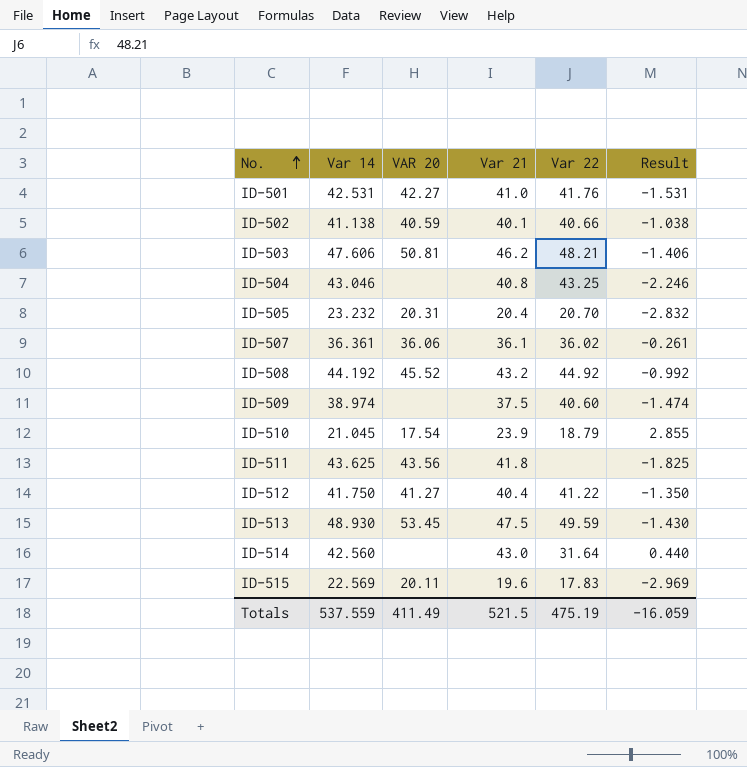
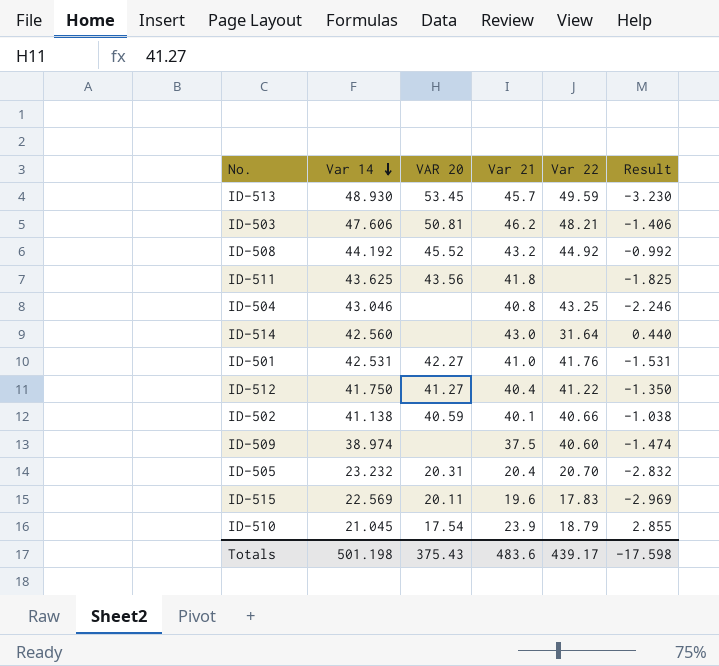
row order: No. ascending -> Var 14 descending
row ID-507: 36.361 | 36.06 | 36.1 | 36.02 | -0.261 -> none
ID-513 | Var 21: 47.5 -> 45.7
ID-513 | Result: -1.430 -> -3.230
Totals | Var 14: 537.559 -> 501.198
Totals | VAR 20: 411.49 -> 375.43
Totals | Var 21: 521.5 -> 483.6
Totals | Var 22: 475.19 -> 439.17
Totals | Result: -16.059 -> -17.598

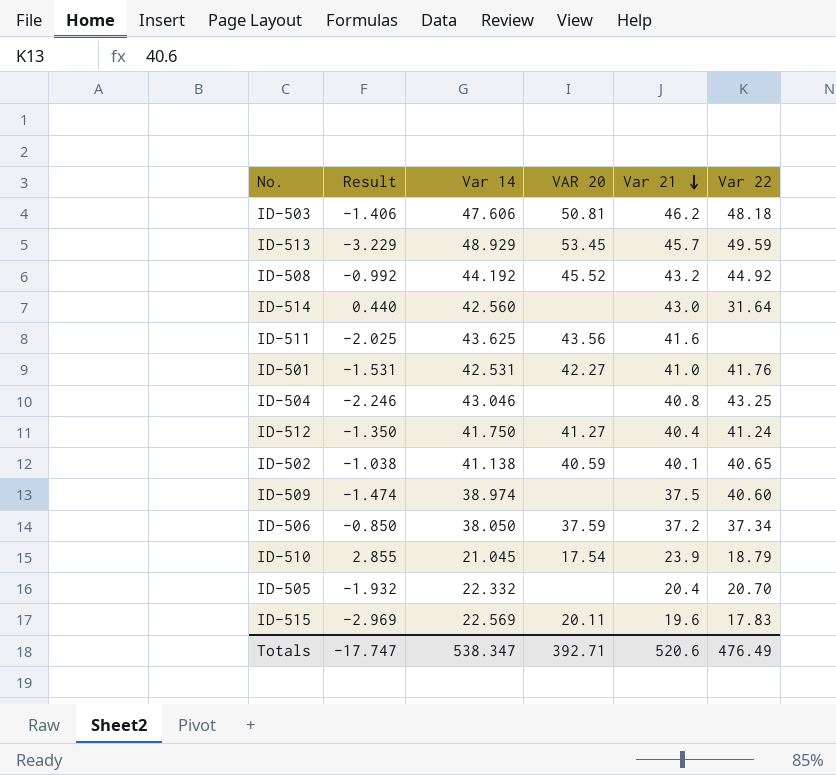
row order: Var 14 descending -> Var 21 descending
column Result | position: 6 -> 2
ID-503 | Var 22: 48.21 -> 48.18
ID-513 | Result: -3.230 -> -3.229
ID-513 | Var 14: 48.930 -> 48.929
ID-511 | Result: -1.825 -> -2.025
ID-511 | Var 21: 41.8 -> 41.6
ID-512 | Var 22: 41.22 -> 41.24
ID-502 | Var 22: 40.66 -> 40.65
row ID-506: none -> -0.850 | 38.050 | 37.59 | 37.2 | 37.34
ID-505 | Result: -2.832 -> -1.932
ID-505 | Var 14: 23.232 -> 22.332
ID-505 | VAR 20: 20.31 -> none
Totals | Result: -17.598 -> -17.747
Totals | Var 14: 501.198 -> 538.347
Totals | VAR 20: 375.43 -> 392.71
Totals | Var 21: 483.6 -> 520.6
Totals | Var 22: 439.17 -> 476.49

